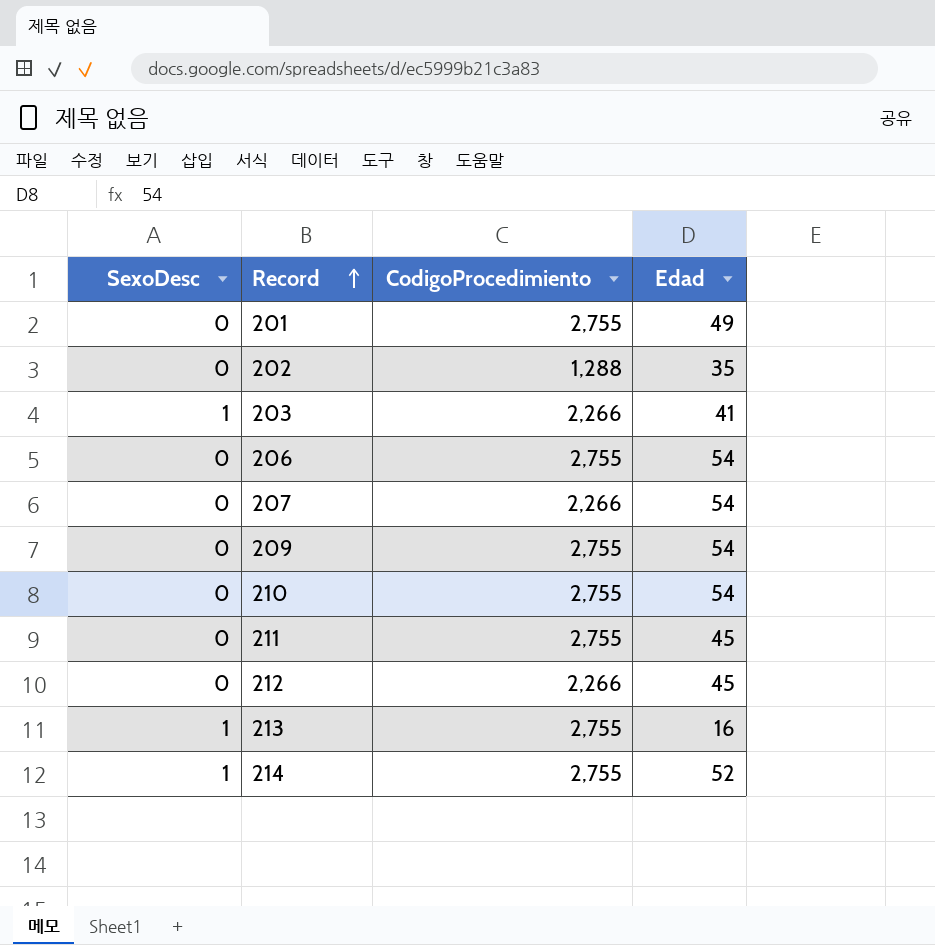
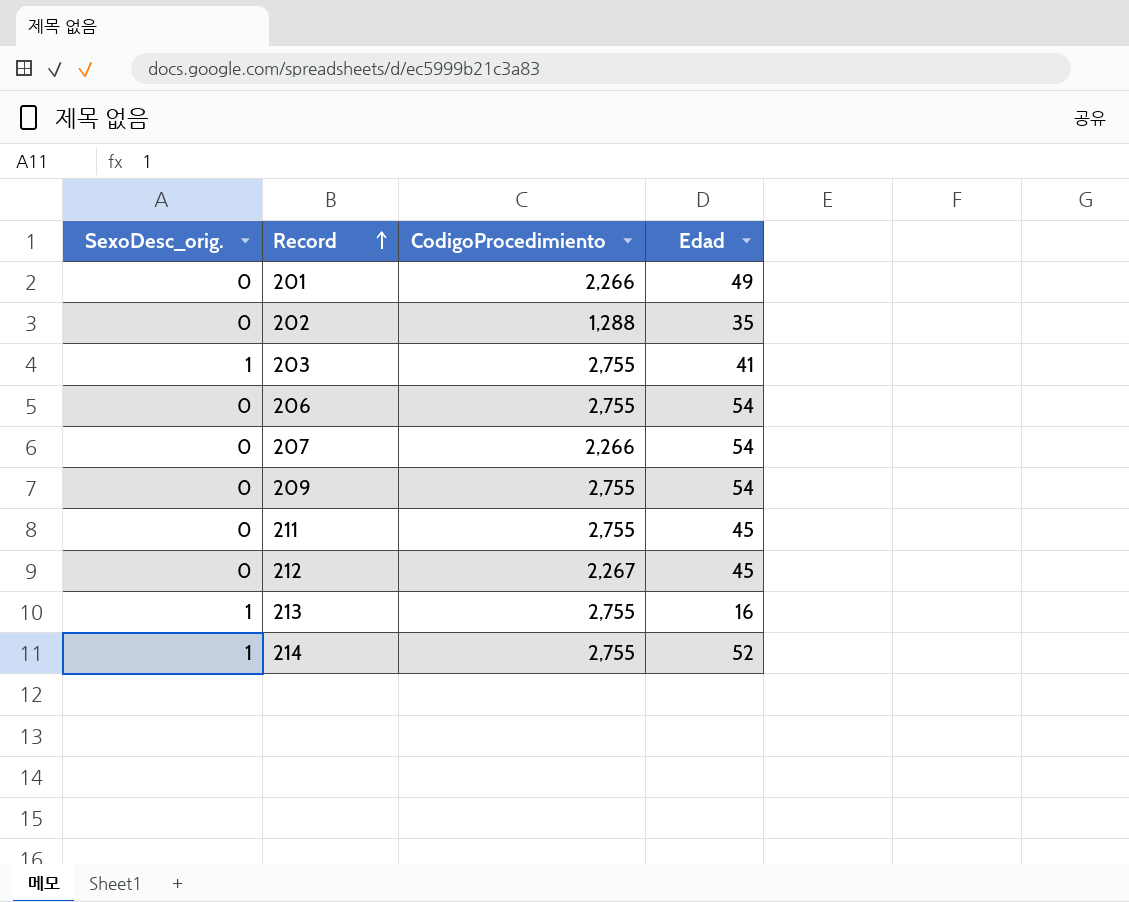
column name: SexoDesc -> SexoDesc_orig.
row 210: 0 | 2,755 | 54 -> none
201 | CodigoProcedimiento: 2,755 -> 2,266
203 | CodigoProcedimiento: 2,266 -> 2,755
212 | CodigoProcedimiento: 2,266 -> 2,267

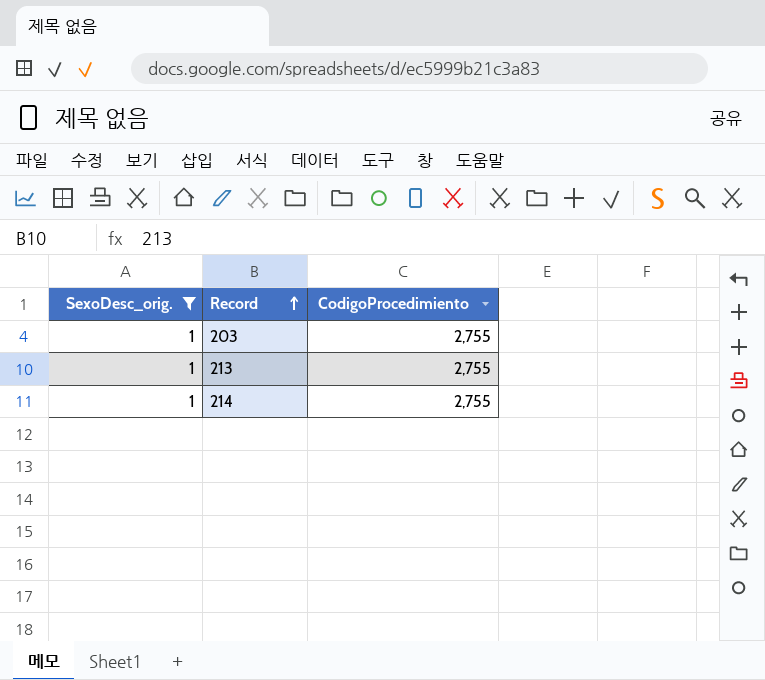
filter: none -> SexoDesc_orig. = 1
column Edad | position: 4 -> none

